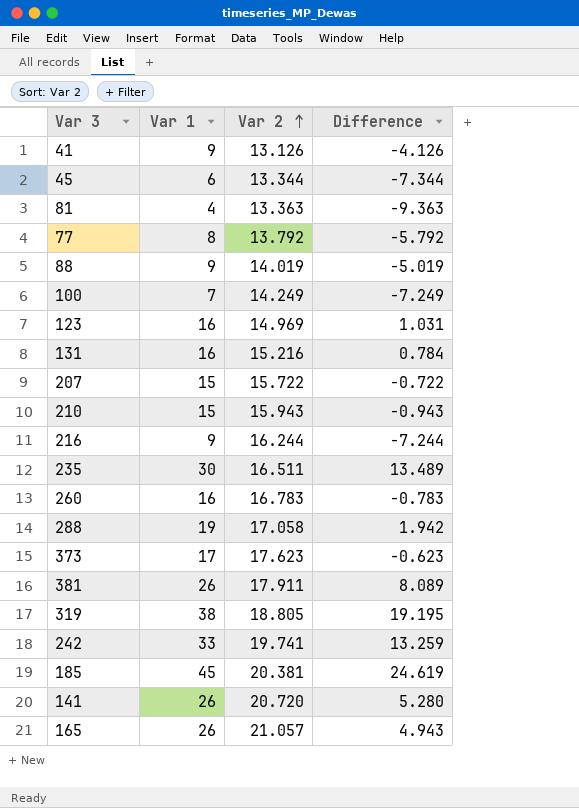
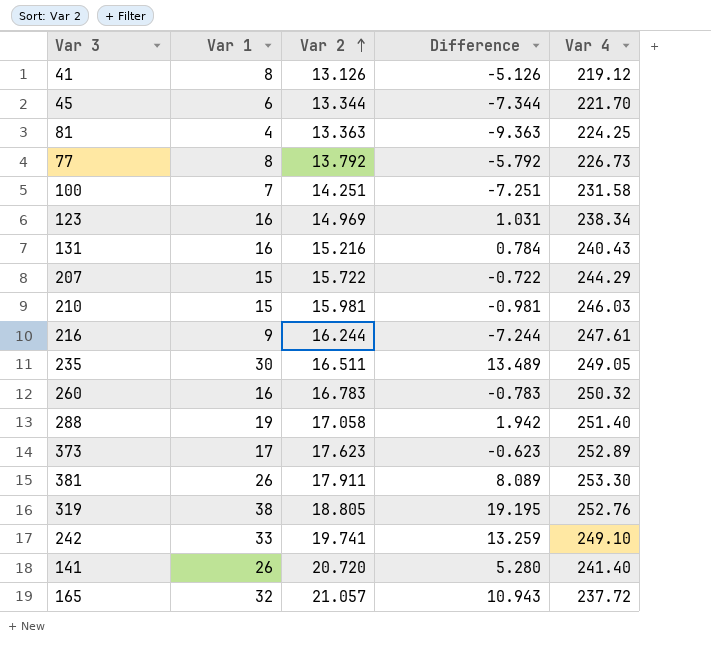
column Var 4 | position: none -> 5
row 88: 9 | 14.019 | -5.019 -> none
row 185: 45 | 20.381 | 24.619 -> none
41 | Var 1: 9 -> 8
41 | Difference: -4.126 -> -5.126
100 | Var 2: 14.249 -> 14.251
100 | Difference: -7.249 -> -7.251
210 | Var 2: 15.943 -> 15.981
210 | Difference: -0.943 -> -0.981
165 | Var 1: 26 -> 32
165 | Difference: 4.943 -> 10.943

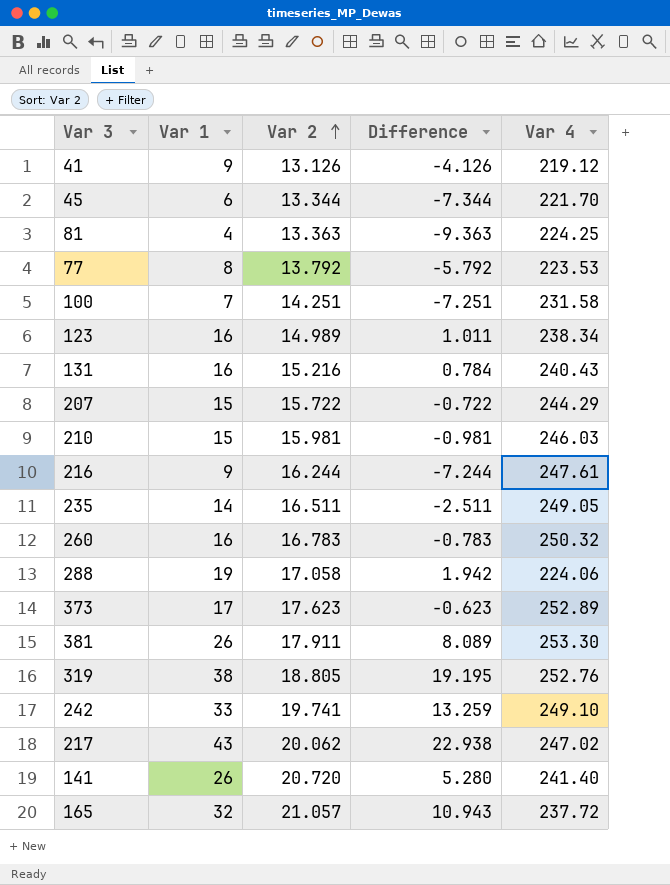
41 | Var 1: 8 -> 9
41 | Difference: -5.126 -> -4.126
77 | Var 4: 226.73 -> 223.53
123 | Var 2: 14.969 -> 14.989
123 | Difference: 1.031 -> 1.011
235 | Var 1: 30 -> 14
235 | Difference: 13.489 -> -2.511
288 | Var 4: 251.40 -> 224.06
row 217: none -> 43 | 20.062 | 22.938 | 247.02

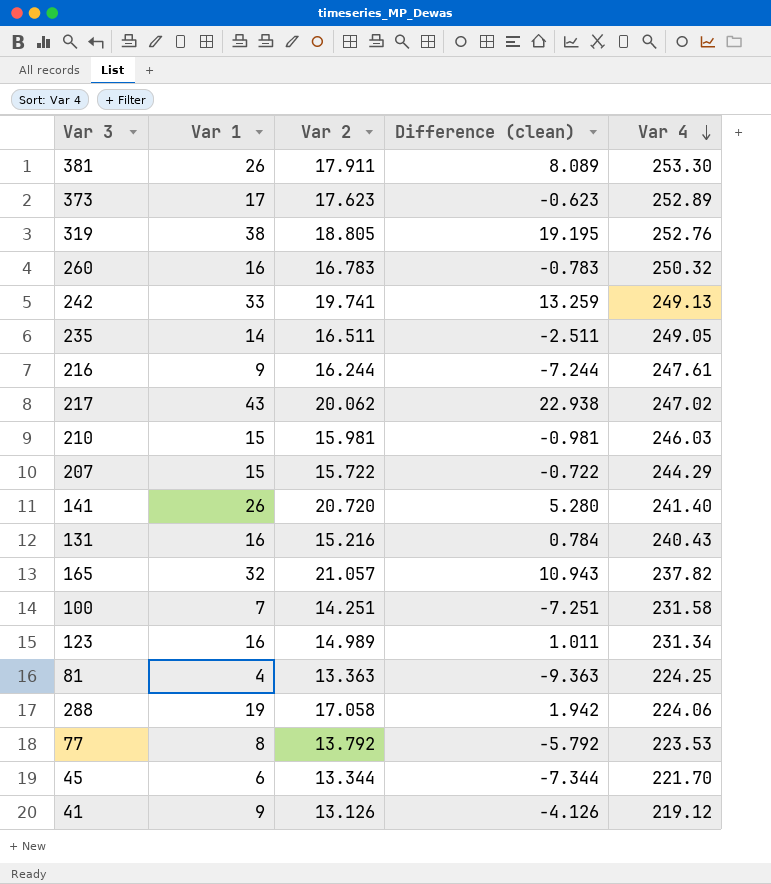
row order: Var 2 ascending -> Var 4 descending
column name: Difference -> Difference (clean)
242 | Var 4: 249.10 -> 249.13
165 | Var 4: 237.72 -> 237.82
123 | Var 4: 238.34 -> 231.34

